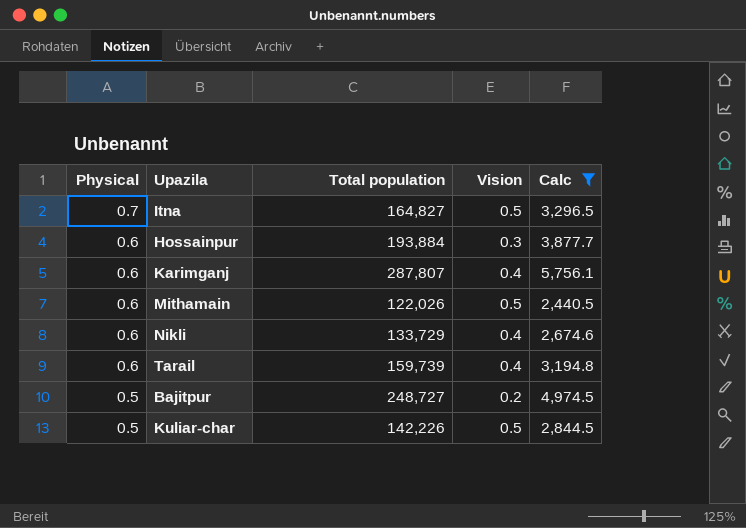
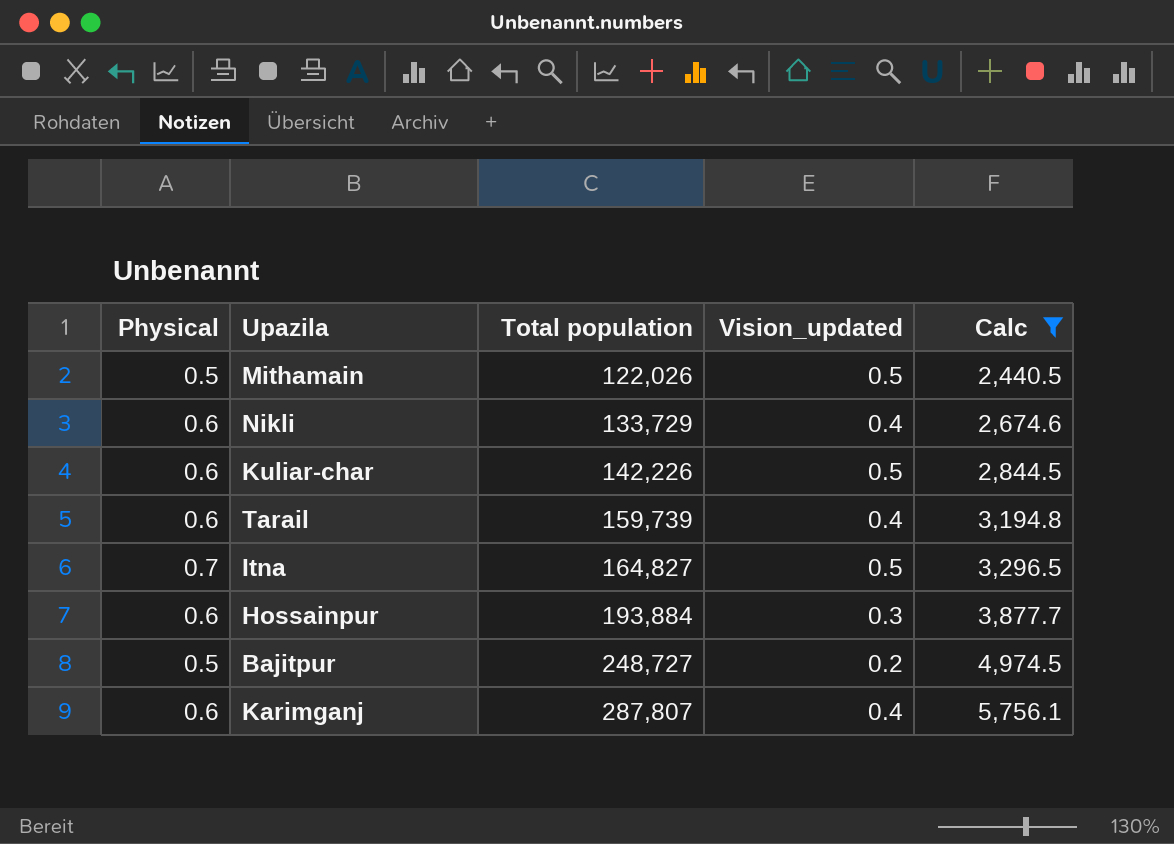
row order: Physical descending -> Total population ascending
column name: Vision -> Vision_updated
Mithamain | Physical: 0.6 -> 0.5
Kuliar-char | Physical: 0.5 -> 0.6

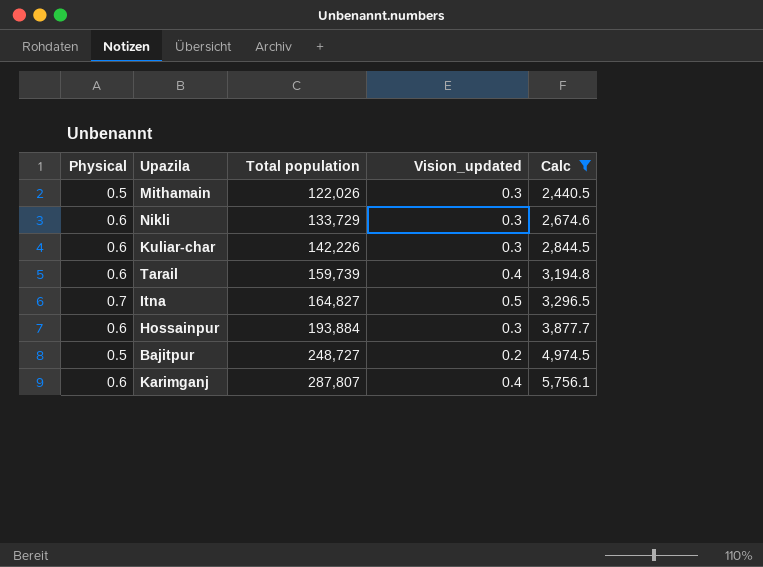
Mithamain | Vision_updated: 0.5 -> 0.3
Nikli | Vision_updated: 0.4 -> 0.3
Kuliar-char | Vision_updated: 0.5 -> 0.3

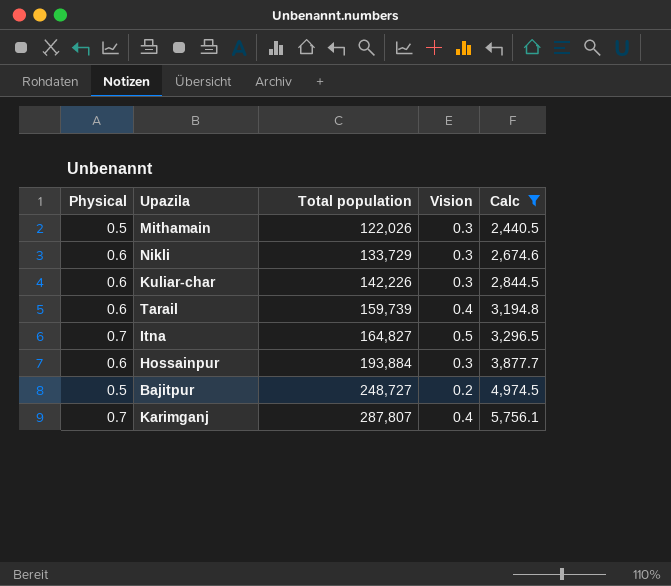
column name: Vision_updated -> Vision
Karimganj | Physical: 0.6 -> 0.7

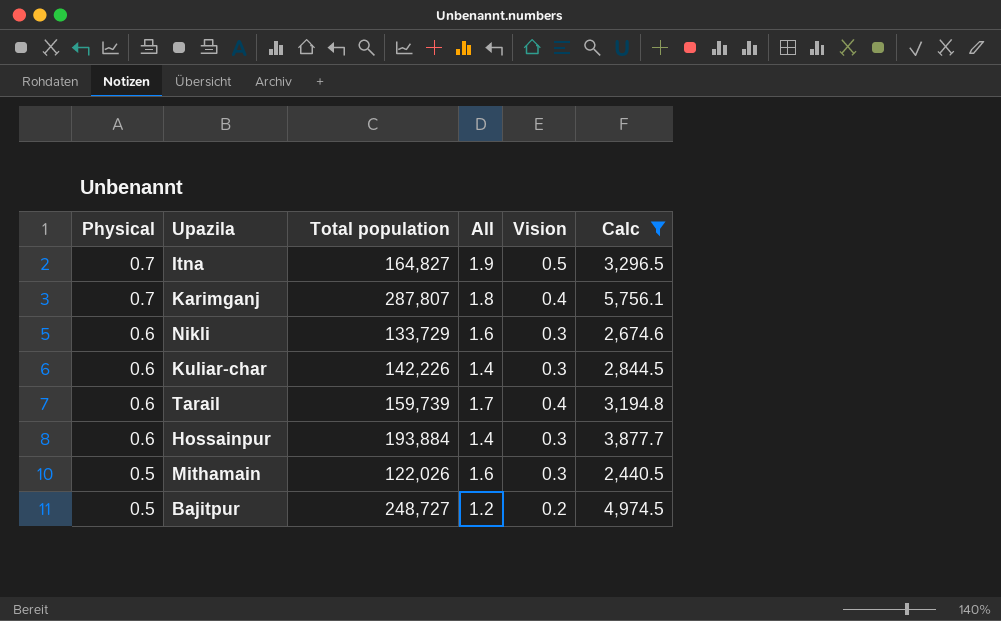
row order: Total population ascending -> Physical descending
column All | position: none -> 4

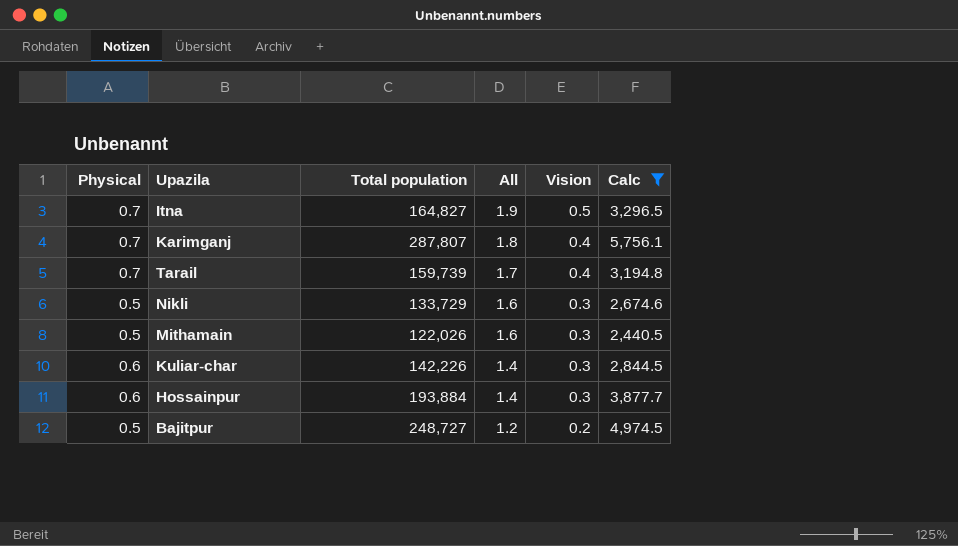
row order: Physical descending -> All descending
Tarail | Physical: 0.6 -> 0.7
Nikli | Physical: 0.6 -> 0.5

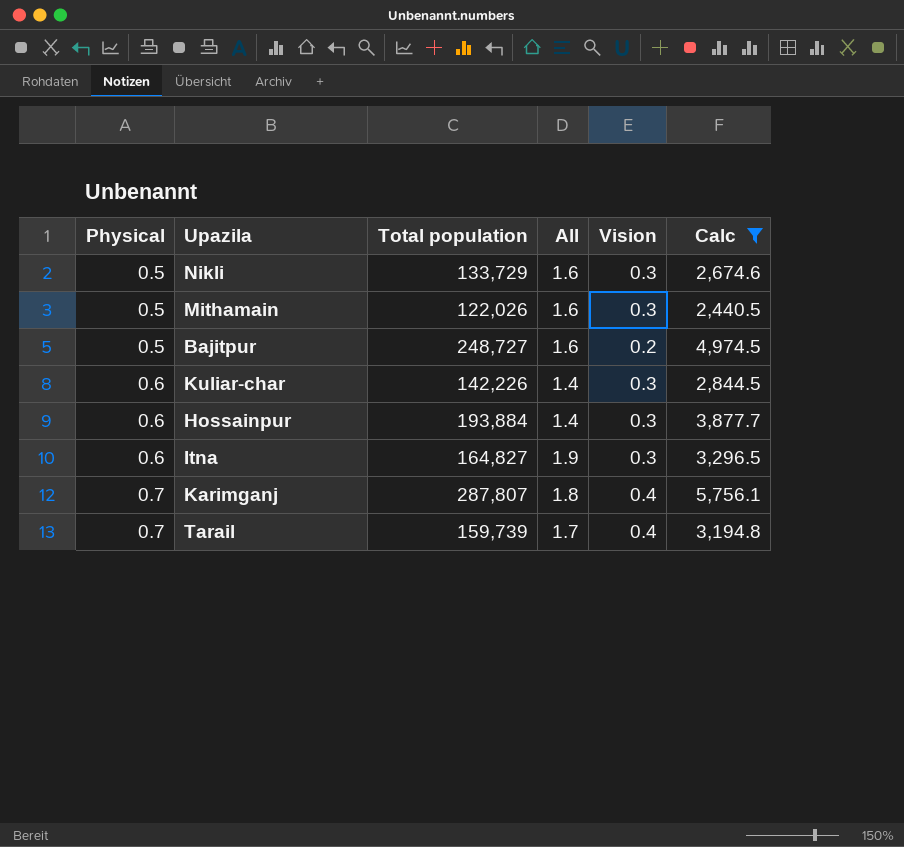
row order: All descending -> Physical ascending
Bajitpur | All: 1.2 -> 1.6
Itna | Physical: 0.7 -> 0.6
Itna | Vision: 0.5 -> 0.3

